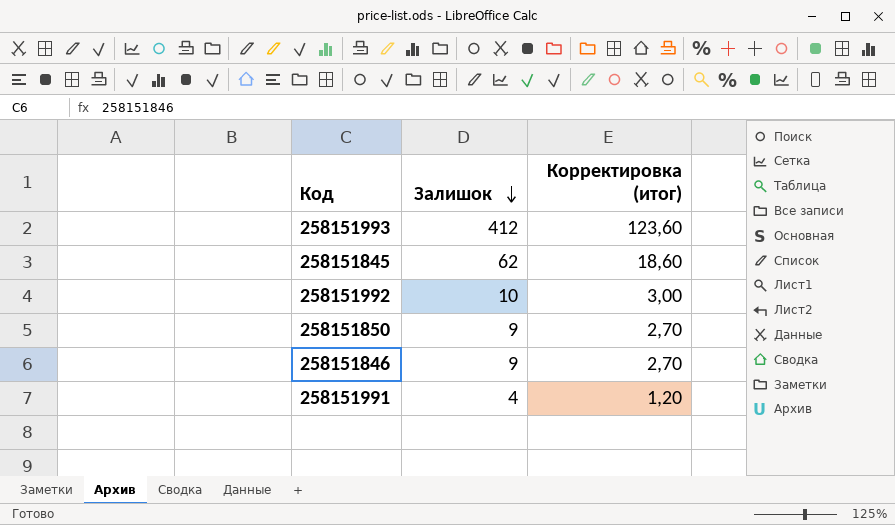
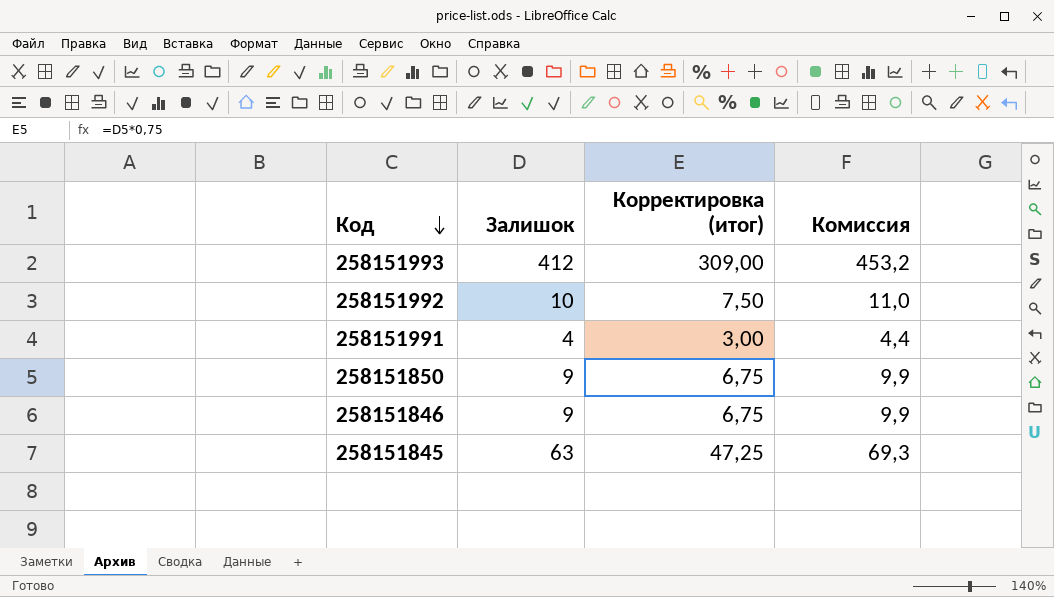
row order: Залишок descending -> Код descending
column Корректировка (итог) | formula: [Залишок] * 0,3 -> [Залишок] * 0,75
column Комиссия | formula: none -> [Залишок] * 1,1
258151845 | Залишок: 62 -> 63

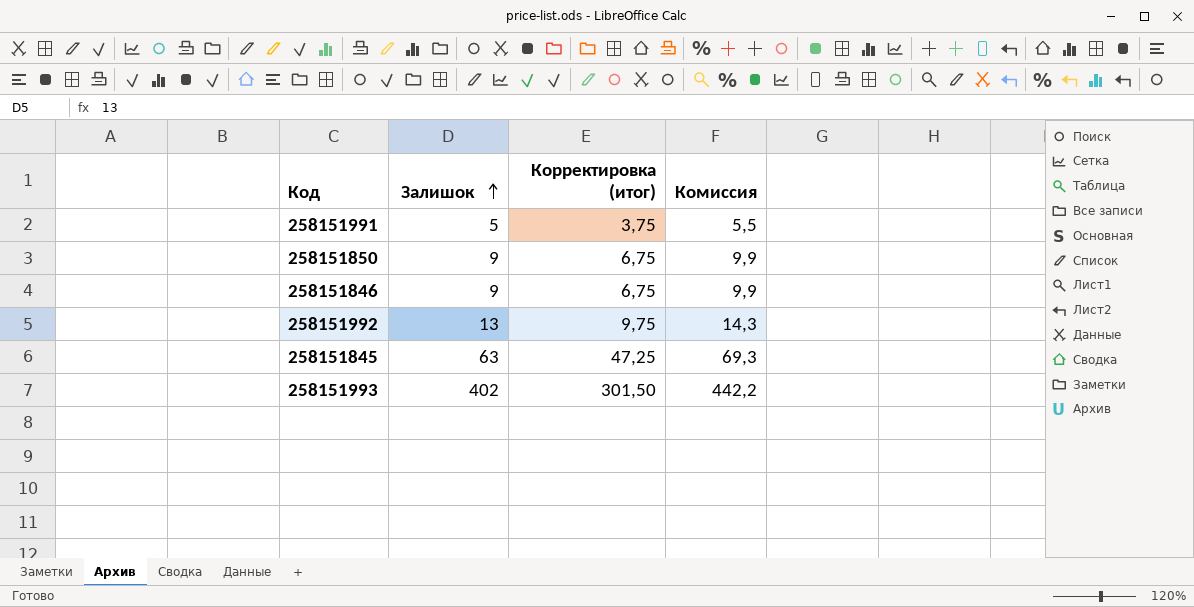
row order: Код descending -> Залишок ascending
258151991 | Залишок: 4 -> 5
258151991 | Корректировка (итог): 3,00 -> 3,75
258151991 | Комиссия: 4,4 -> 5,5
258151992 | Залишок: 10 -> 13
258151992 | Корректировка (итог): 7,50 -> 9,75
258151992 | Комиссия: 11,0 -> 14,3
258151993 | Залишок: 412 -> 402
258151993 | Корректировка (итог): 309,00 -> 301,50
258151993 | Комиссия: 453,2 -> 442,2

